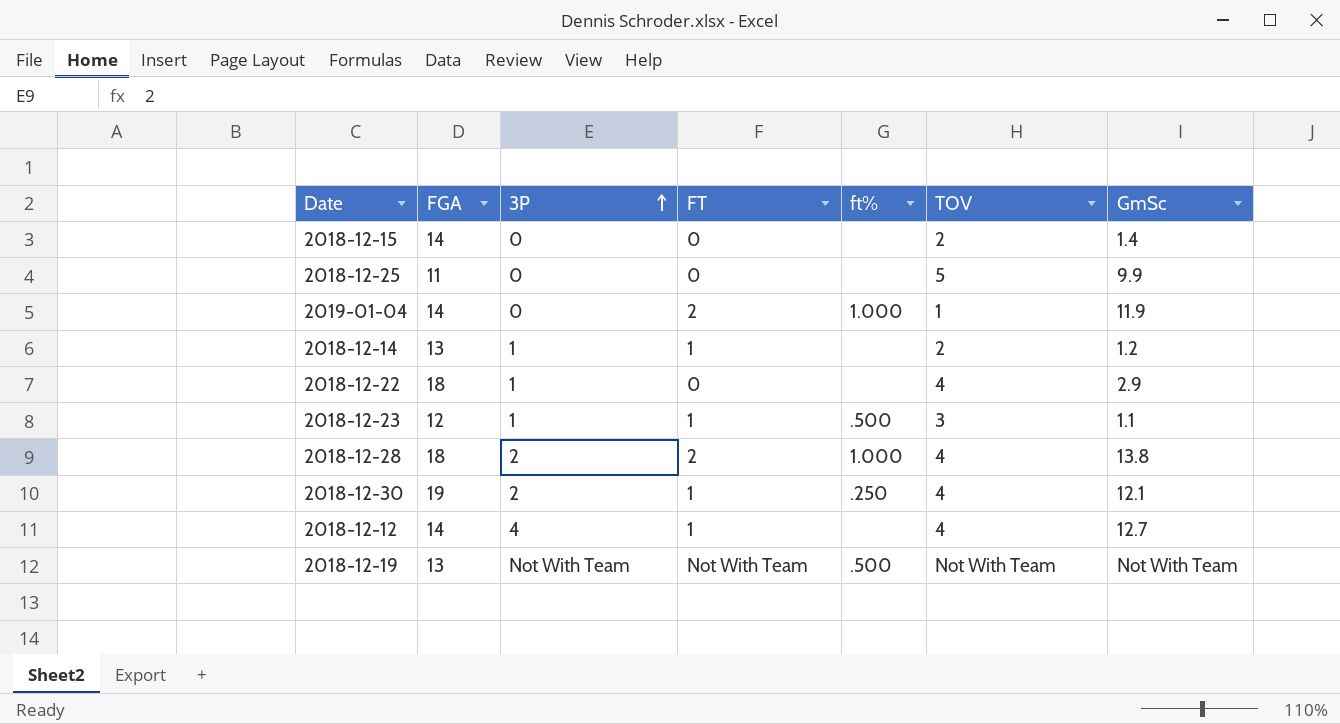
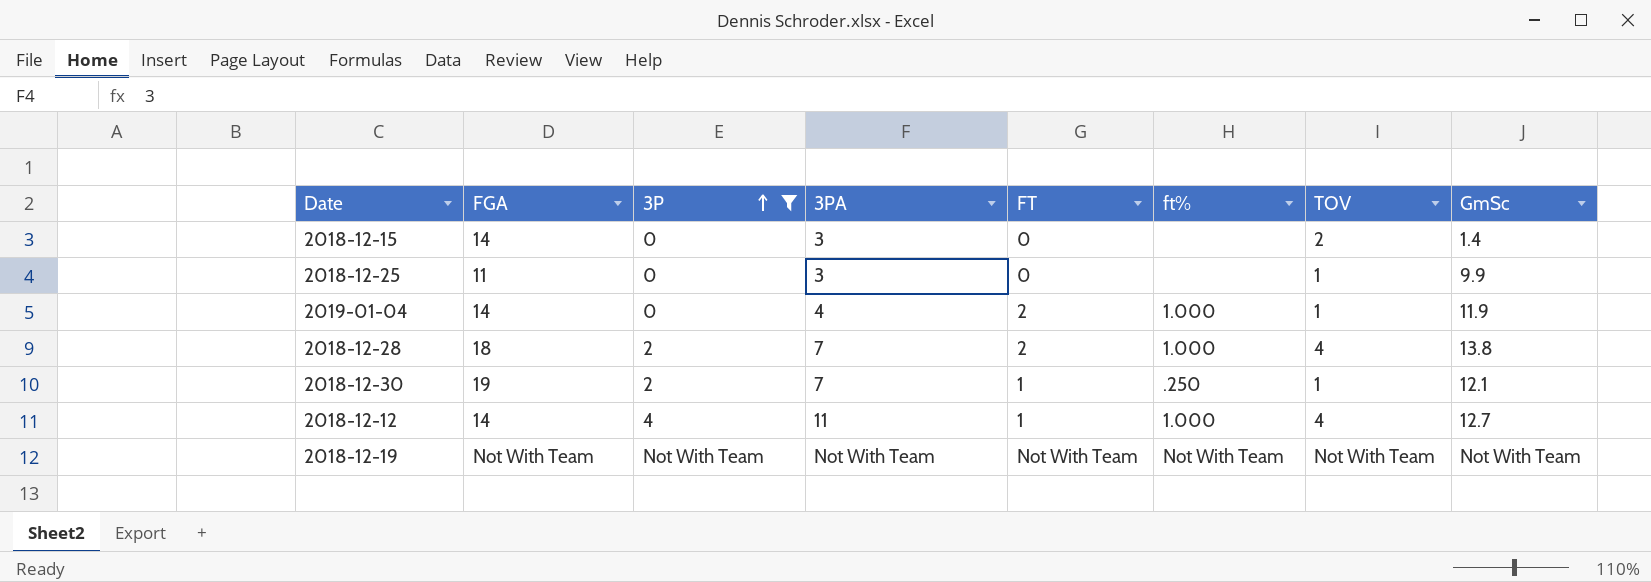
filter: none -> 3P != 1
column 3PA | position: none -> 4
2018-12-25 | TOV: 5 -> 1
2018-12-30 | TOV: 4 -> 1
2018-12-12 | ft%: none -> 1.000
2018-12-19 | FGA: 13 -> Not With Team
2018-12-19 | ft%: .500 -> Not With Team

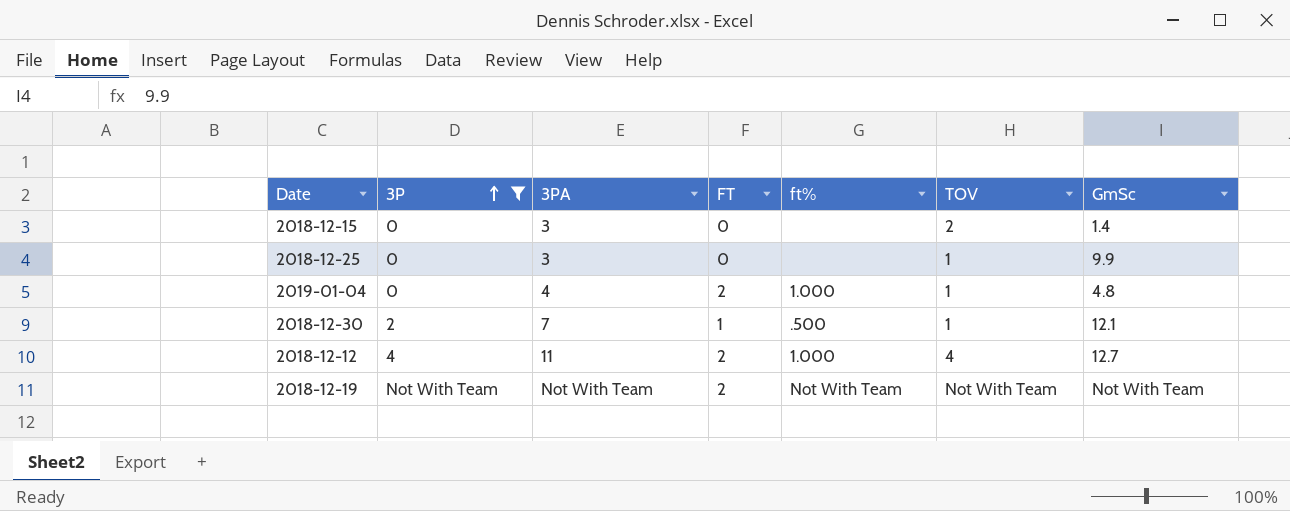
column FGA | position: 2 -> none
row 2018-12-28: 18 | 2 | 7 | 2 | 1.000 | 4 | 13.8 -> none
2019-01-04 | GmSc: 11.9 -> 4.8
2018-12-30 | ft%: .250 -> .500
2018-12-12 | FT: 1 -> 2
2018-12-19 | FT: Not With Team -> 2

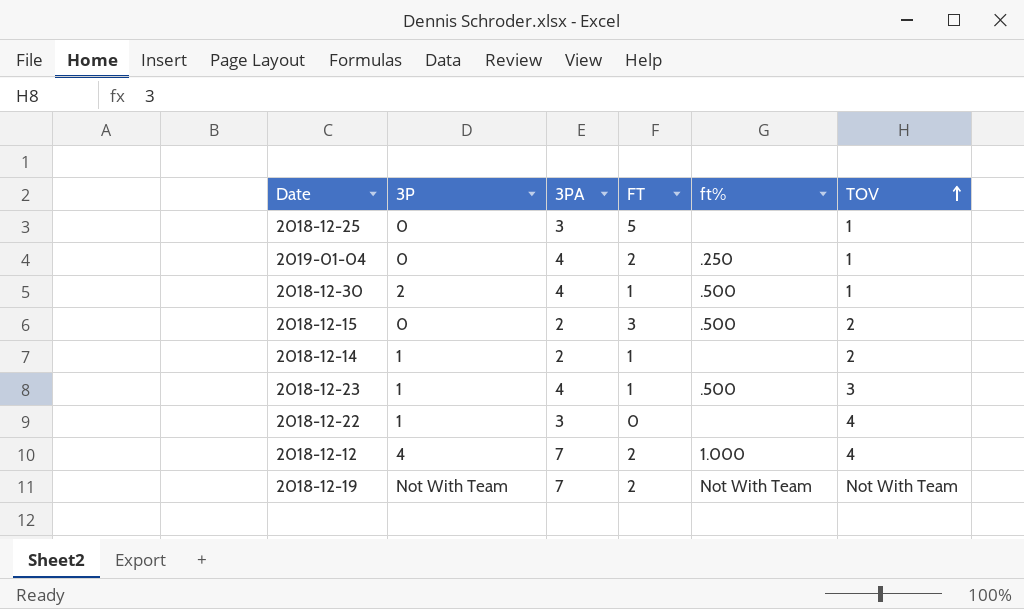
filter: 3P != 1 -> none
row order: 3P ascending -> TOV ascending
column GmSc | position: 7 -> none
2018-12-25 | FT: 0 -> 5
2019-01-04 | ft%: 1.000 -> .250
2018-12-30 | 3PA: 7 -> 4
2018-12-15 | 3PA: 3 -> 2
2018-12-15 | FT: 0 -> 3
2018-12-15 | ft%: none -> .500
2018-12-12 | 3PA: 11 -> 7
2018-12-19 | 3PA: Not With Team -> 7

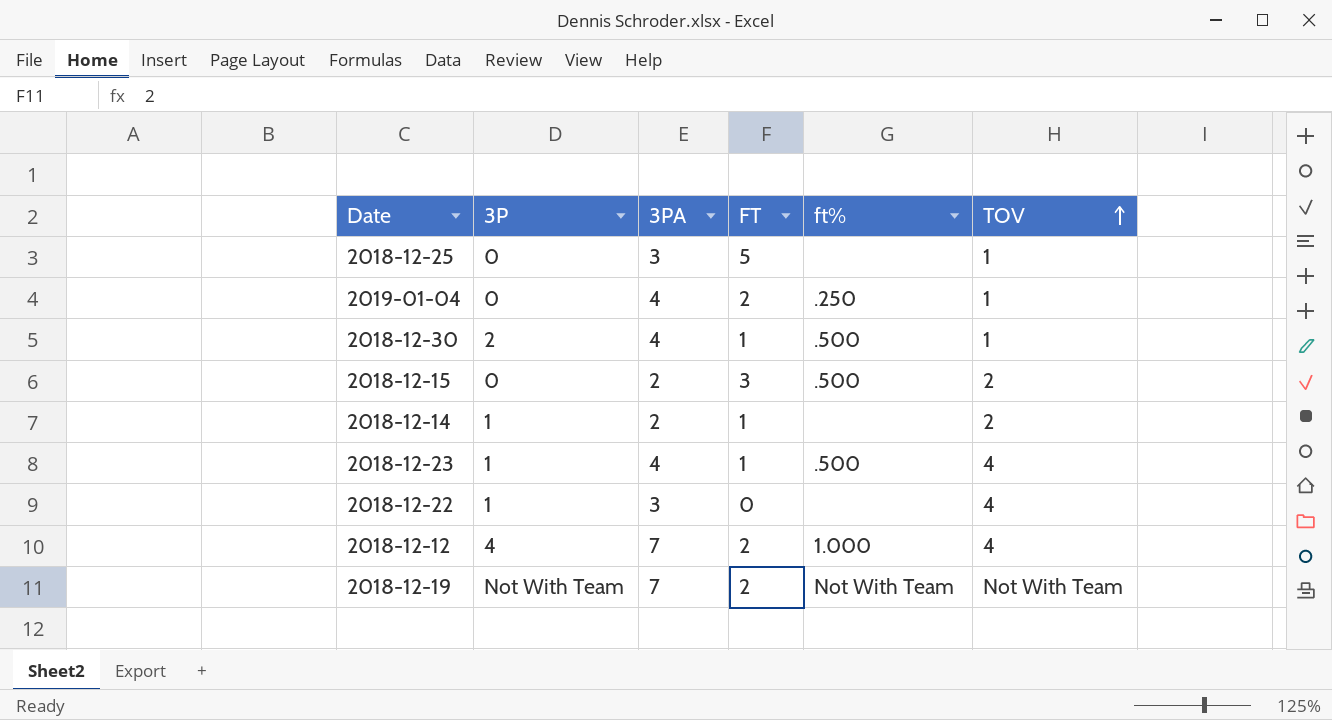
2018-12-23 | TOV: 3 -> 4

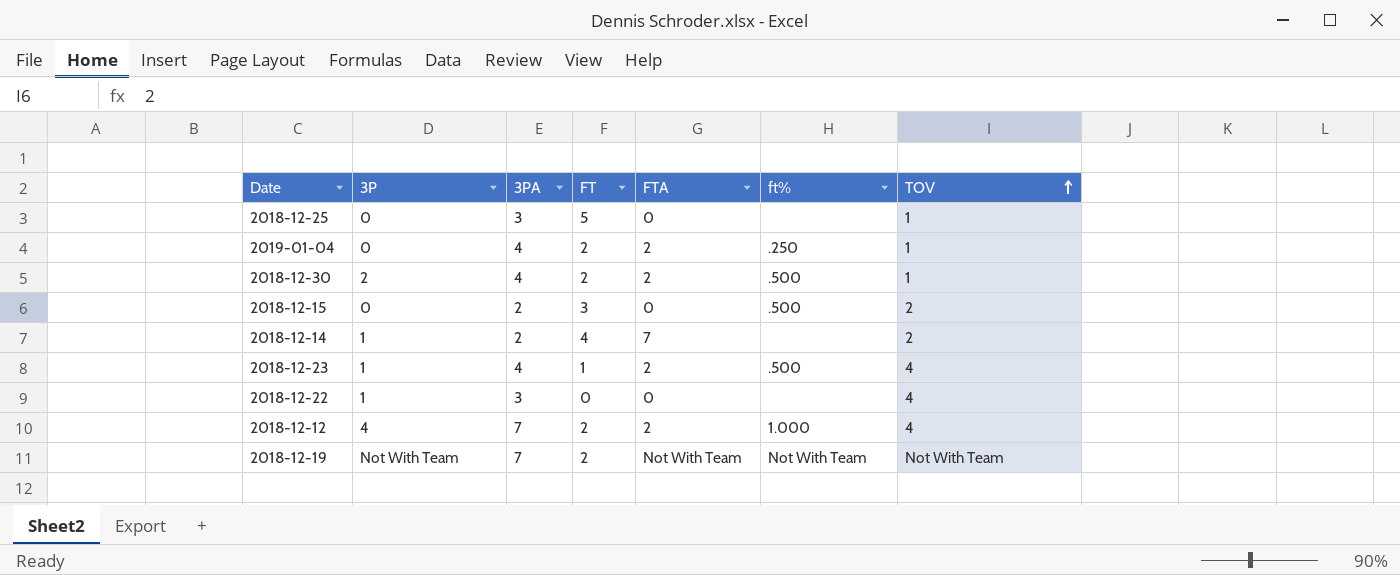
column FTA | position: none -> 5
2018-12-30 | FT: 1 -> 2
2018-12-14 | FT: 1 -> 4

